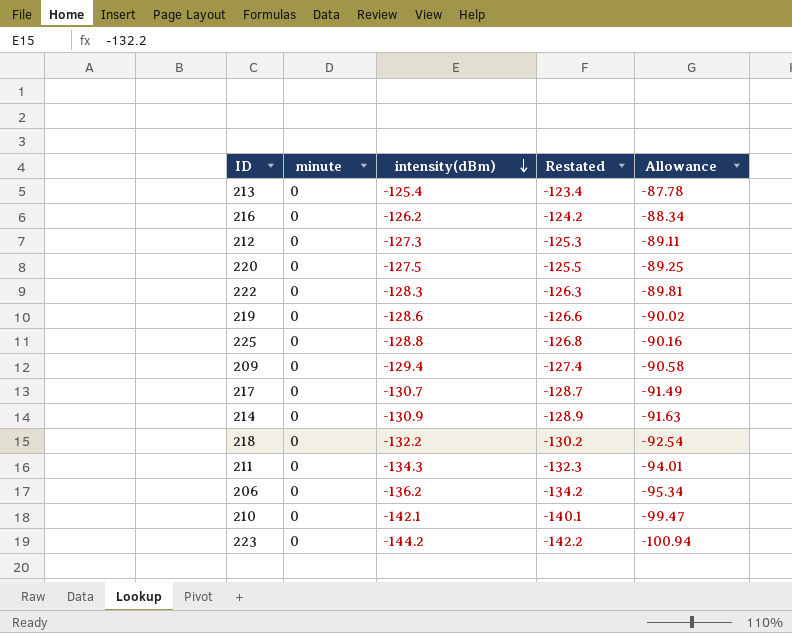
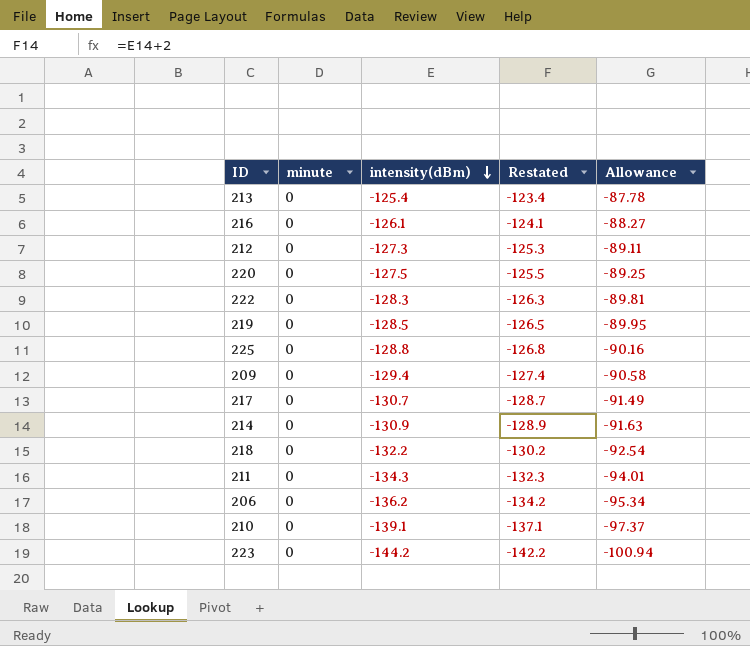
216 | intensity(dBm): -126.2 -> -126.1
216 | Restated: -124.2 -> -124.1
216 | Allowance: -88.34 -> -88.27
219 | intensity(dBm): -128.6 -> -128.5
219 | Restated: -126.6 -> -126.5
219 | Allowance: -90.02 -> -89.95
210 | intensity(dBm): -142.1 -> -139.1
210 | Restated: -140.1 -> -137.1
210 | Allowance: -99.47 -> -97.37

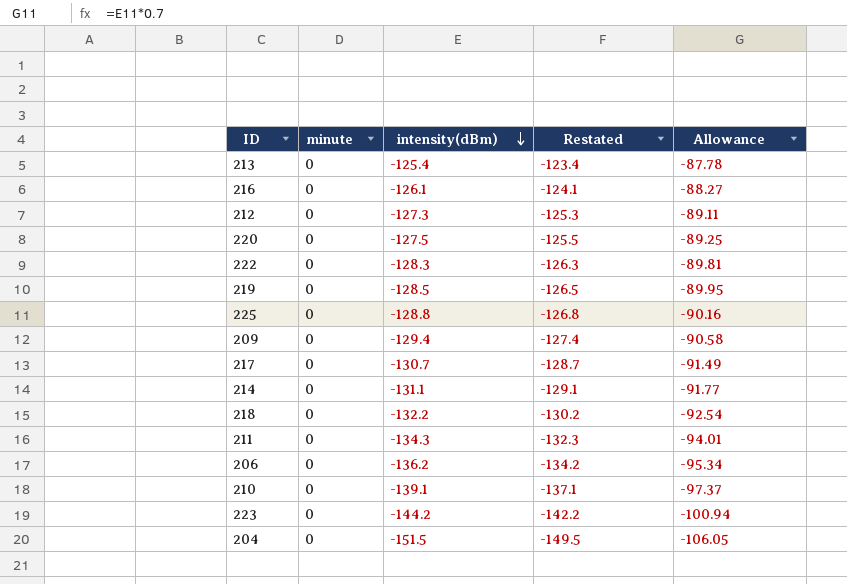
214 | intensity(dBm): -130.9 -> -131.1
214 | Restated: -128.9 -> -129.1
214 | Allowance: -91.63 -> -91.77
row 204: none -> 0 | -151.5 | -149.5 | -106.05

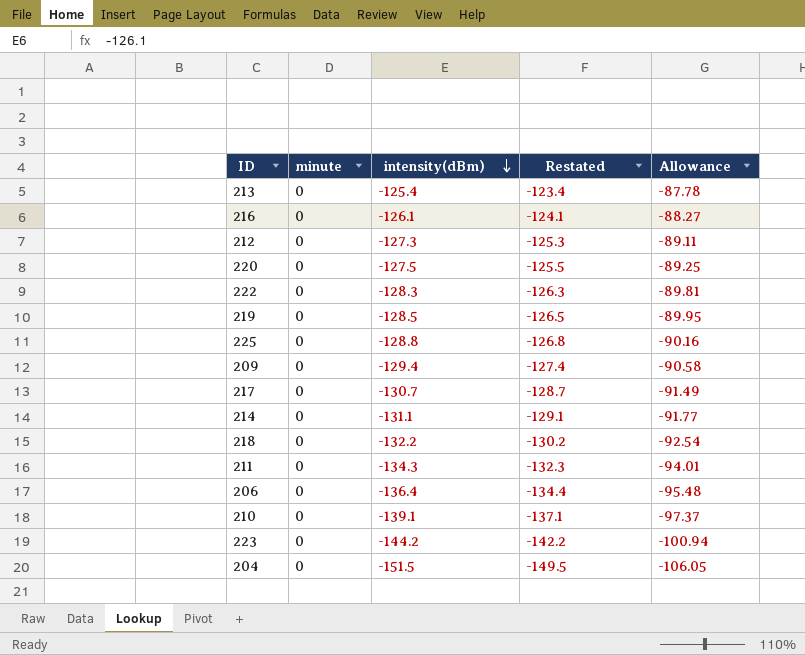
206 | intensity(dBm): -136.2 -> -136.4
206 | Restated: -134.2 -> -134.4
206 | Allowance: -95.34 -> -95.48

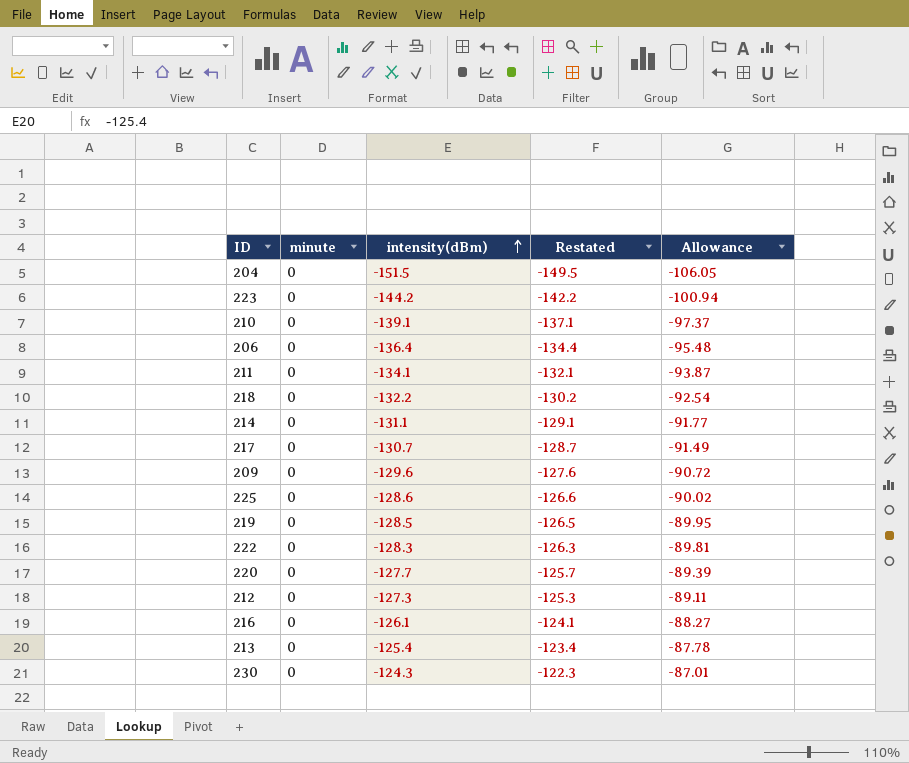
row order: intensity(dBm) descending -> intensity(dBm) ascending
211 | intensity(dBm): -134.3 -> -134.1
211 | Restated: -132.3 -> -132.1
211 | Allowance: -94.01 -> -93.87
209 | intensity(dBm): -129.4 -> -129.6
209 | Restated: -127.4 -> -127.6
209 | Allowance: -90.58 -> -90.72
225 | intensity(dBm): -128.8 -> -128.6
225 | Restated: -126.8 -> -126.6
225 | Allowance: -90.16 -> -90.02
220 | intensity(dBm): -127.5 -> -127.7
220 | Restated: -125.5 -> -125.7
220 | Allowance: -89.25 -> -89.39
row 230: none -> 0 | -124.3 | -122.3 | -87.01

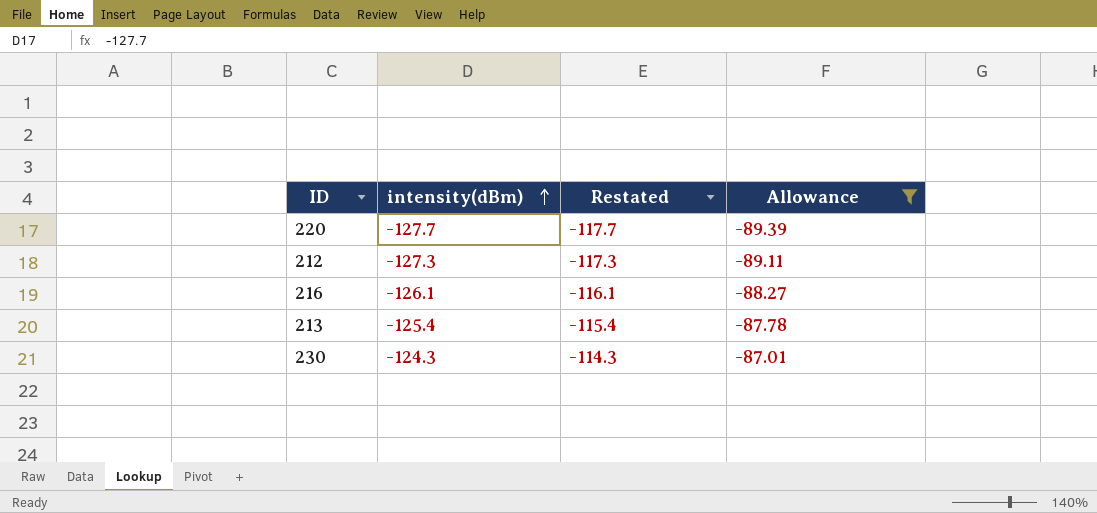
filter: none -> Allowance >= -89.39
column minute | position: 2 -> none
column Restated | formula: [intensity(dBm)] + 2 -> [intensity(dBm)] + 10

